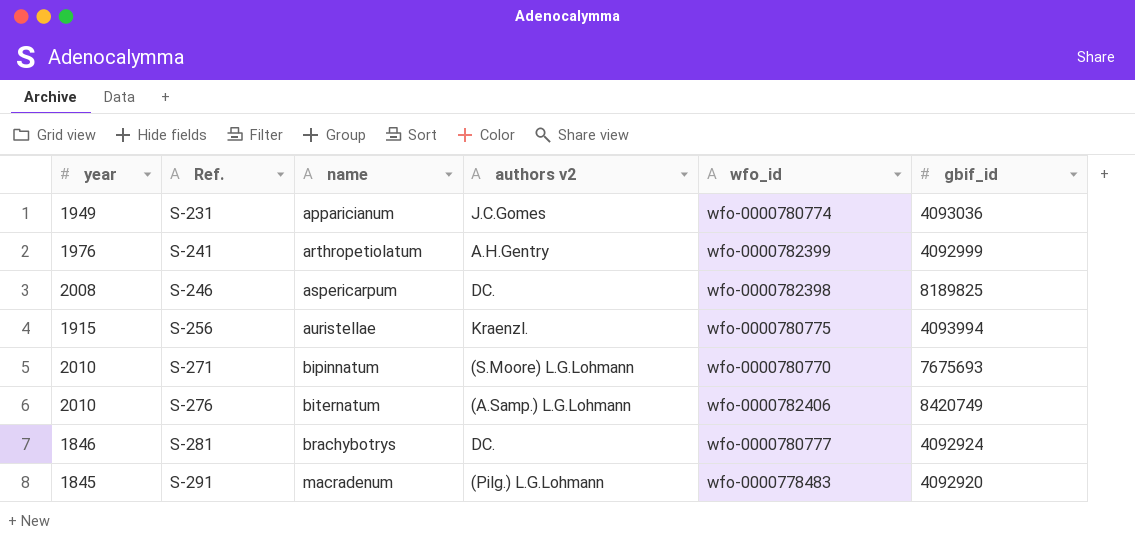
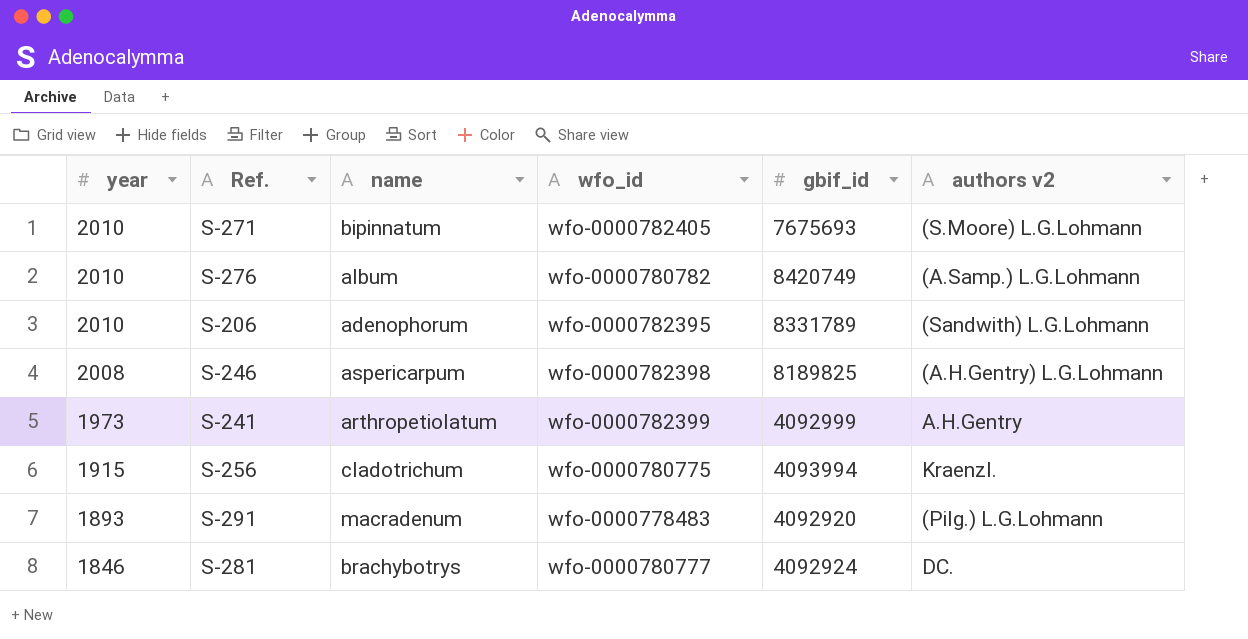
row order: Ref. ascending -> year descending
column authors v2 | position: 4 -> 6
row S-231: 1949 | apparicianum | J.C.Gomes | wfo-0000780774 | 4093036 -> none
S-271 | wfo_id: wfo-0000780770 -> wfo-0000782405
S-276 | name: biternatum -> album
S-276 | wfo_id: wfo-0000782406 -> wfo-0000780782
row S-206: none -> 2010 | adenophorum | wfo-0000782395 | 8331789 | (Sandwith) L.G.Lohmann
S-246 | authors v2: DC. -> (A.H.Gentry) L.G.Lohmann
S-241 | year: 1976 -> 1973
S-256 | name: auristellae -> cladotrichum
S-291 | year: 1845 -> 1893

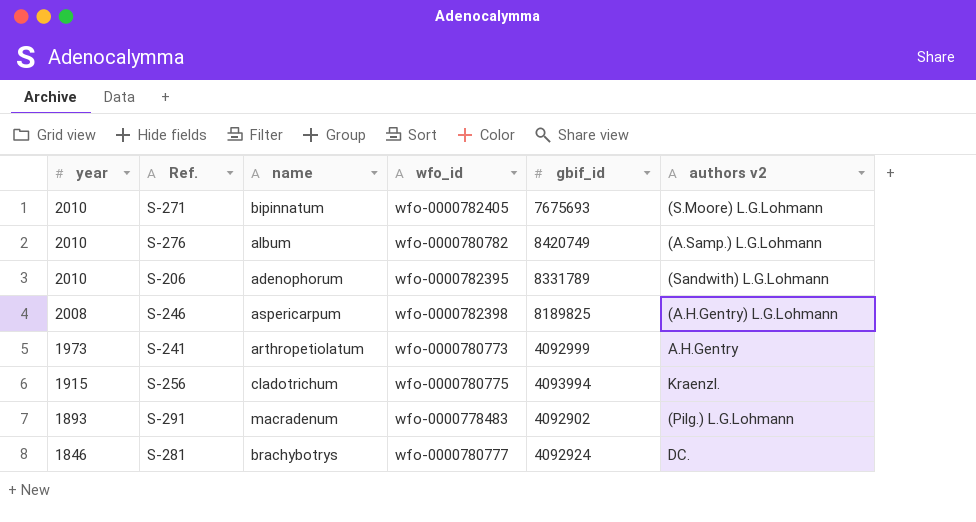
S-241 | wfo_id: wfo-0000782399 -> wfo-0000780773
S-291 | gbif_id: 4092920 -> 4092902

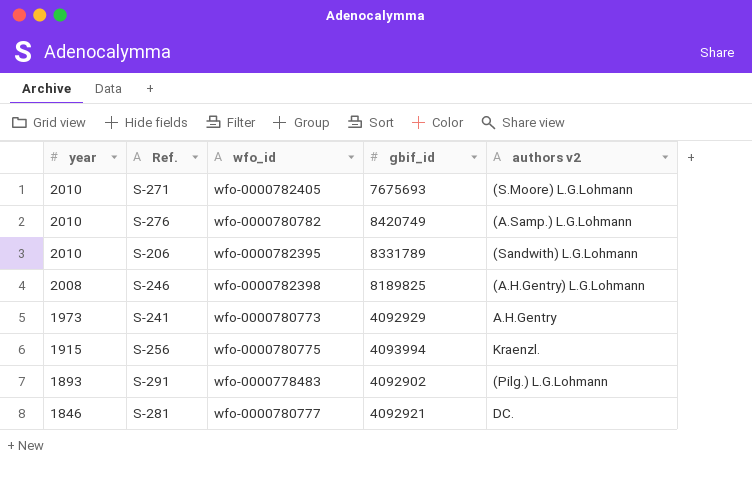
column name | position: 3 -> none
S-241 | gbif_id: 4092999 -> 4092929
S-281 | gbif_id: 4092924 -> 4092921

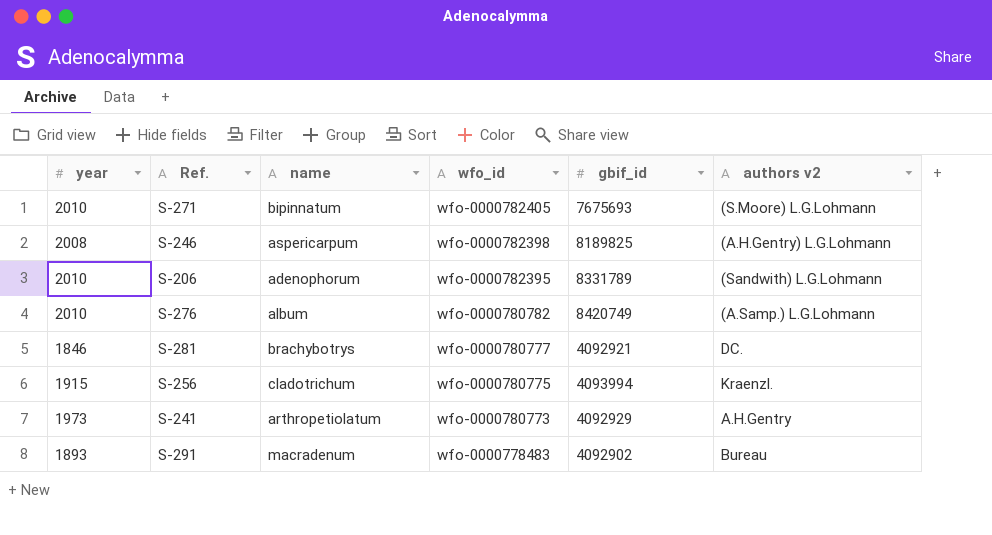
row order: year descending -> wfo_id descending
column name | position: none -> 3
S-291 | authors v2: (Pilg.) L.G.Lohmann -> Bureau

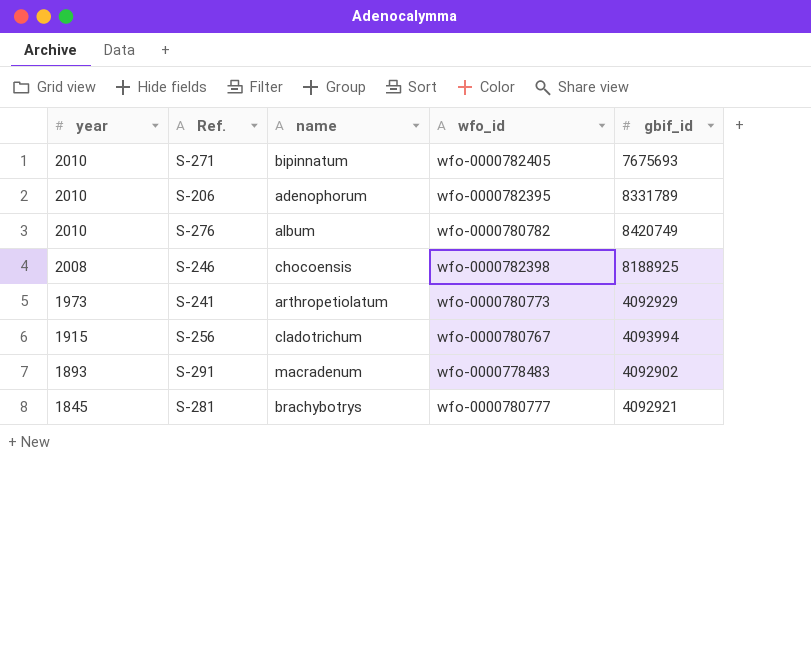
row order: wfo_id descending -> year descending
column authors v2 | position: 6 -> none
S-246 | name: aspericarpum -> chocoensis
S-246 | gbif_id: 8189825 -> 8188925
S-256 | wfo_id: wfo-0000780775 -> wfo-0000780767
S-281 | year: 1846 -> 1845

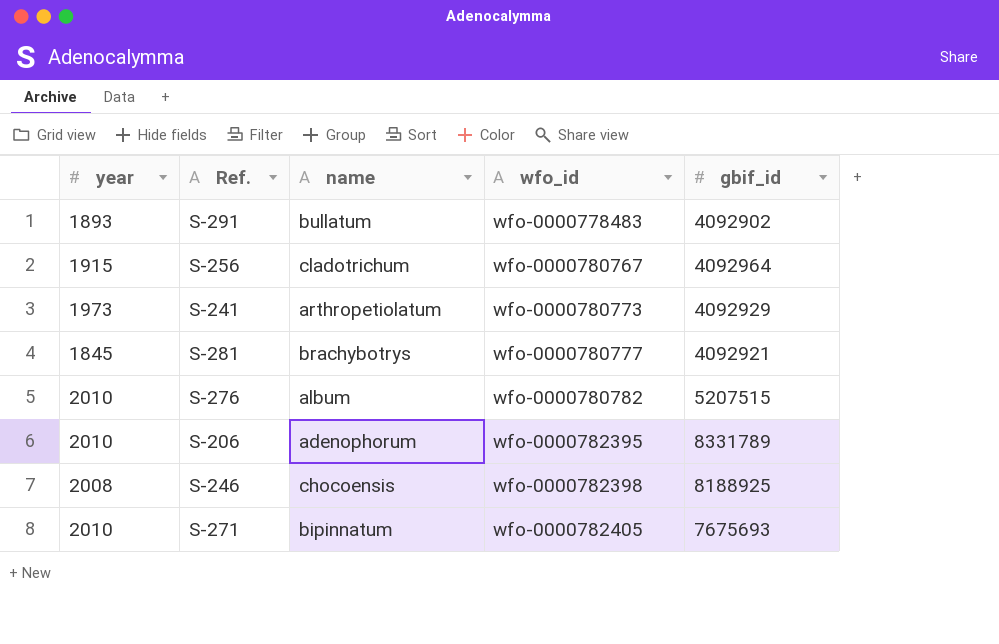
row order: year descending -> wfo_id ascending
S-291 | name: macradenum -> bullatum
S-256 | gbif_id: 4093994 -> 4092964
S-276 | gbif_id: 8420749 -> 5207515

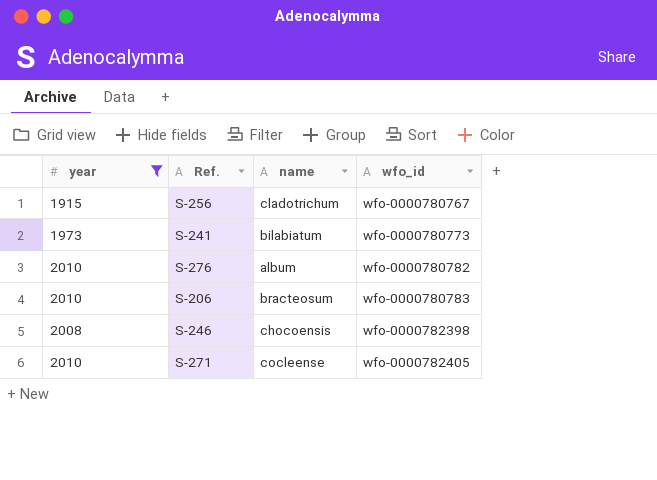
filter: none -> year >= 1915
column gbif_id | position: 5 -> none
S-241 | name: arthropetiolatum -> bilabiatum
S-206 | name: adenophorum -> bracteosum
S-206 | wfo_id: wfo-0000782395 -> wfo-0000780783
S-271 | name: bipinnatum -> cocleense

